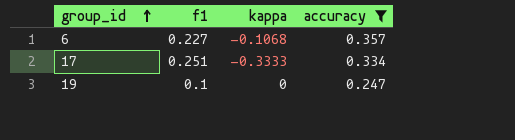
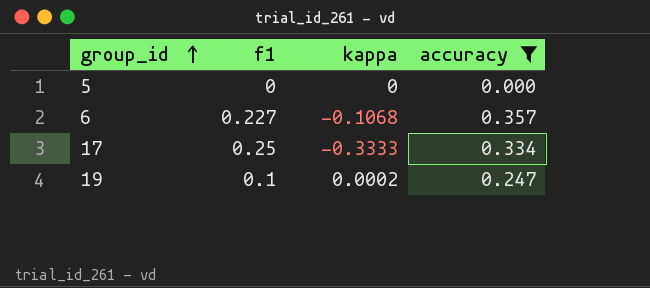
row 5: none -> 0 | 0 | 0.000
17 | f1: 0.251 -> 0.25
19 | kappa: 0 -> 0.0002

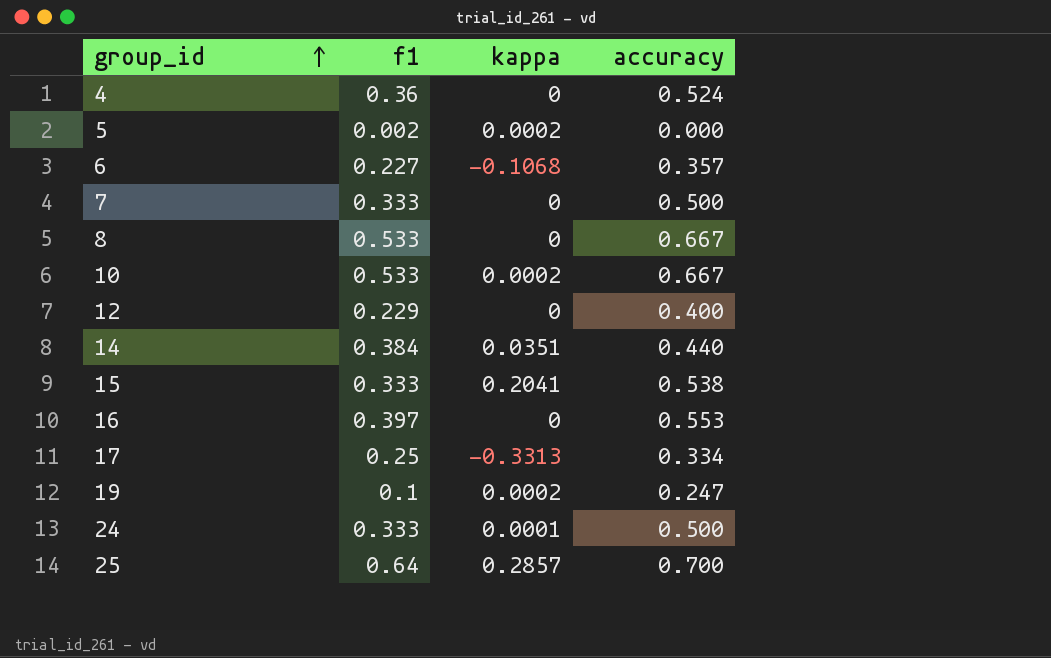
filter: accuracy <= 0.357 -> none
5 | f1: 0 -> 0.002
5 | kappa: 0 -> 0.0002
17 | kappa: -0.3333 -> -0.3313

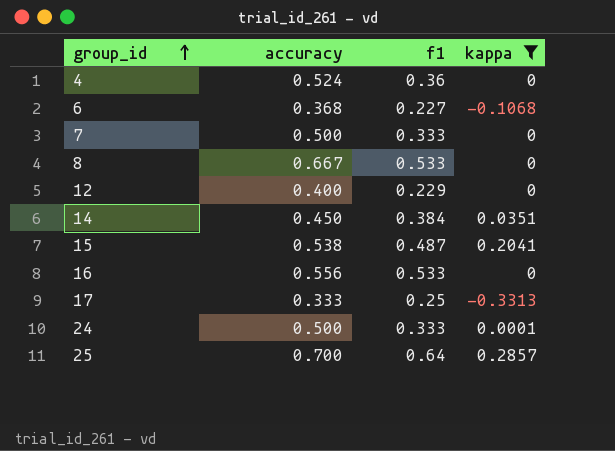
filter: none -> kappa != 0.0002
column accuracy | position: 4 -> 2
6 | accuracy: 0.357 -> 0.368
14 | accuracy: 0.440 -> 0.450
15 | f1: 0.333 -> 0.487
16 | accuracy: 0.553 -> 0.556
16 | f1: 0.397 -> 0.533
17 | accuracy: 0.334 -> 0.333

